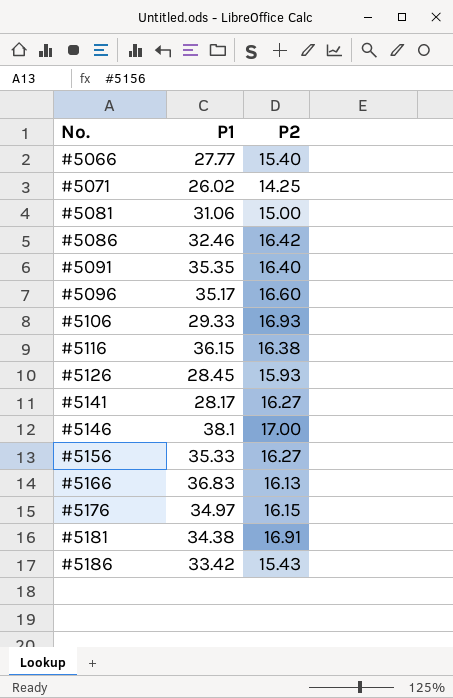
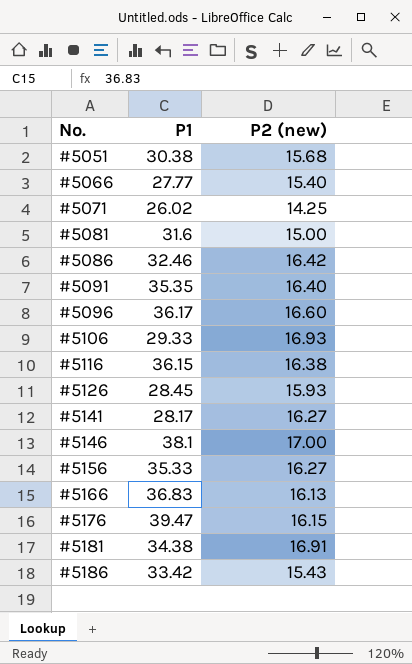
column name: P2 -> P2 (new)
row #5051: none -> 30.38 | 15.68
#5081 | P1: 31.06 -> 31.6
#5096 | P1: 35.17 -> 36.17
#5176 | P1: 34.97 -> 39.47

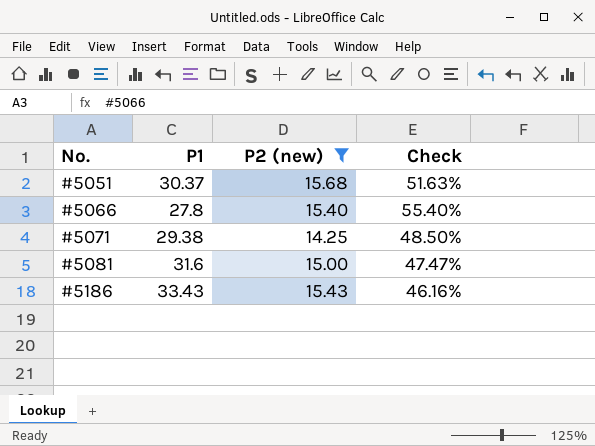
filter: none -> P2 (new) <= 15.68
column Check | formula: none -> [P2 (new)] / [P1]
#5051 | P1: 30.38 -> 30.37
#5066 | P1: 27.77 -> 27.8
#5071 | P1: 26.02 -> 29.38
#5186 | P1: 33.42 -> 33.43

